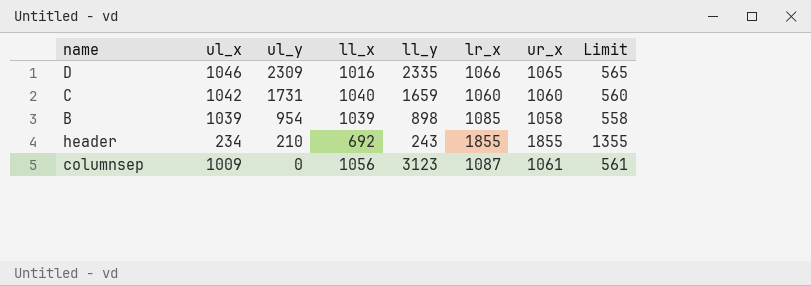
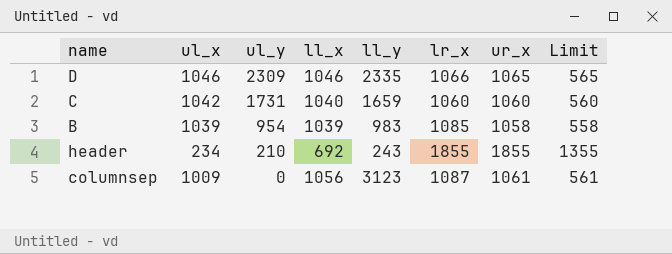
D | ll_x: 1016 -> 1046
B | ll_y: 898 -> 983

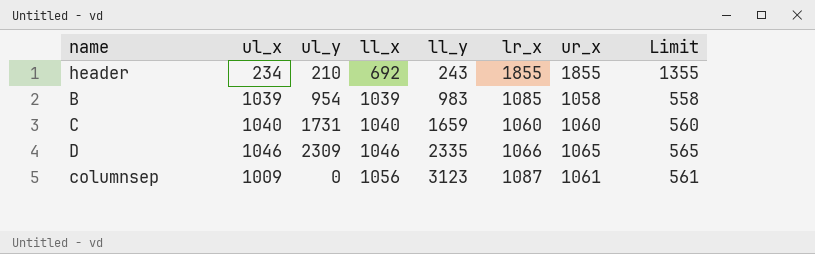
row order: ul_y descending -> ll_x ascending
C | ul_x: 1042 -> 1040

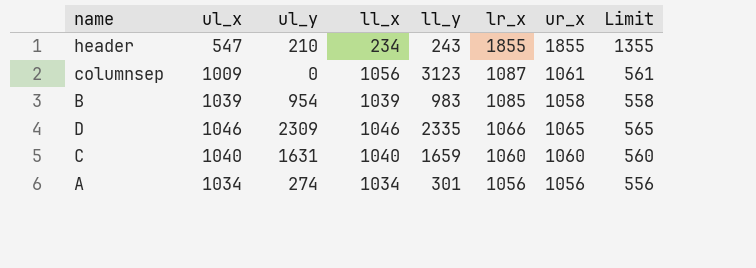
row order: ll_x ascending -> lr_x descending
header | ul_x: 234 -> 547
header | ll_x: 692 -> 234
C | ul_y: 1731 -> 1631
row A: none -> 1034 | 274 | 1034 | 301 | 1056 | 1056 | 556

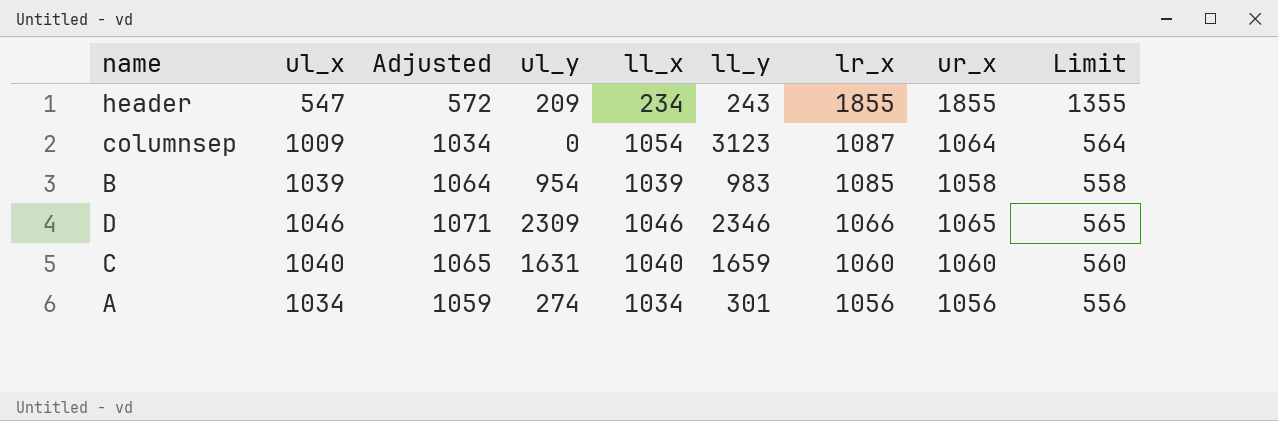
column Adjusted | formula: none -> [ul_x] + 25
header | ul_y: 210 -> 209
columnsep | ll_x: 1056 -> 1054
columnsep | ur_x: 1061 -> 1064
columnsep | Limit: 561 -> 564
D | ll_y: 2335 -> 2346

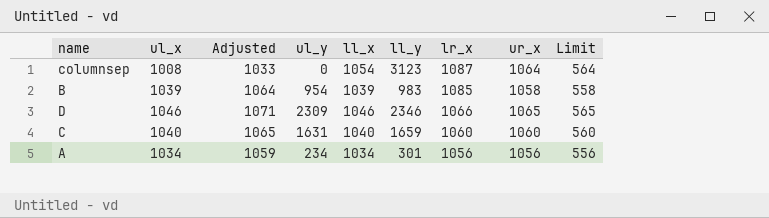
row header: 547 | 572 | 209 | 234 | 243 | 1855 | 1855 | 1355 -> none
columnsep | ul_x: 1009 -> 1008
columnsep | Adjusted: 1034 -> 1033
A | ul_y: 274 -> 234

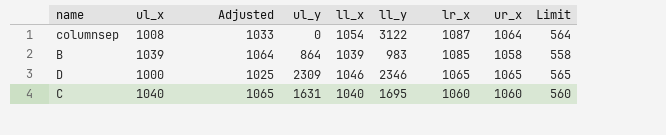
row A: 1034 | 1059 | 234 | 1034 | 301 | 1056 | 1056 | 556 -> none
columnsep | ll_y: 3123 -> 3122
B | ul_y: 954 -> 864
D | ul_x: 1046 -> 1000
D | Adjusted: 1071 -> 1025
D | lr_x: 1066 -> 1065
C | ll_y: 1659 -> 1695

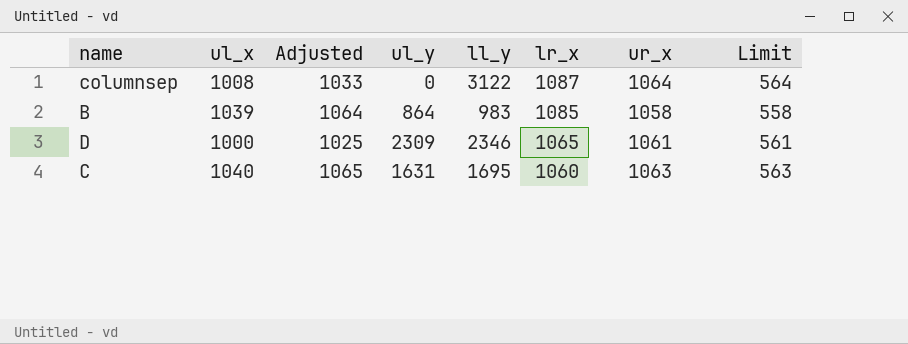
column ll_x | position: 5 -> none
D | ur_x: 1065 -> 1061
D | Limit: 565 -> 561
C | ur_x: 1060 -> 1063
C | Limit: 560 -> 563

